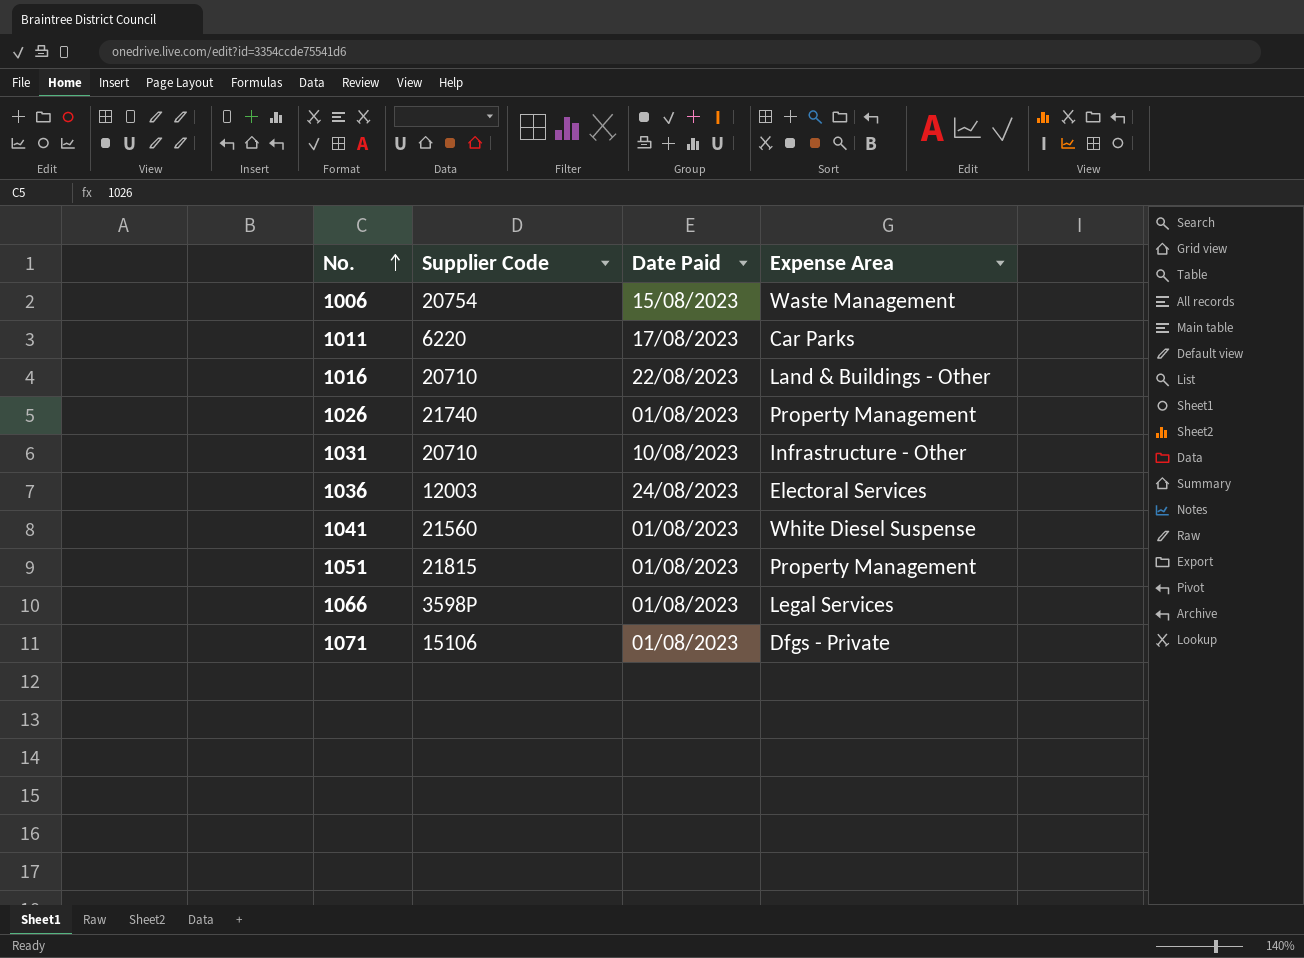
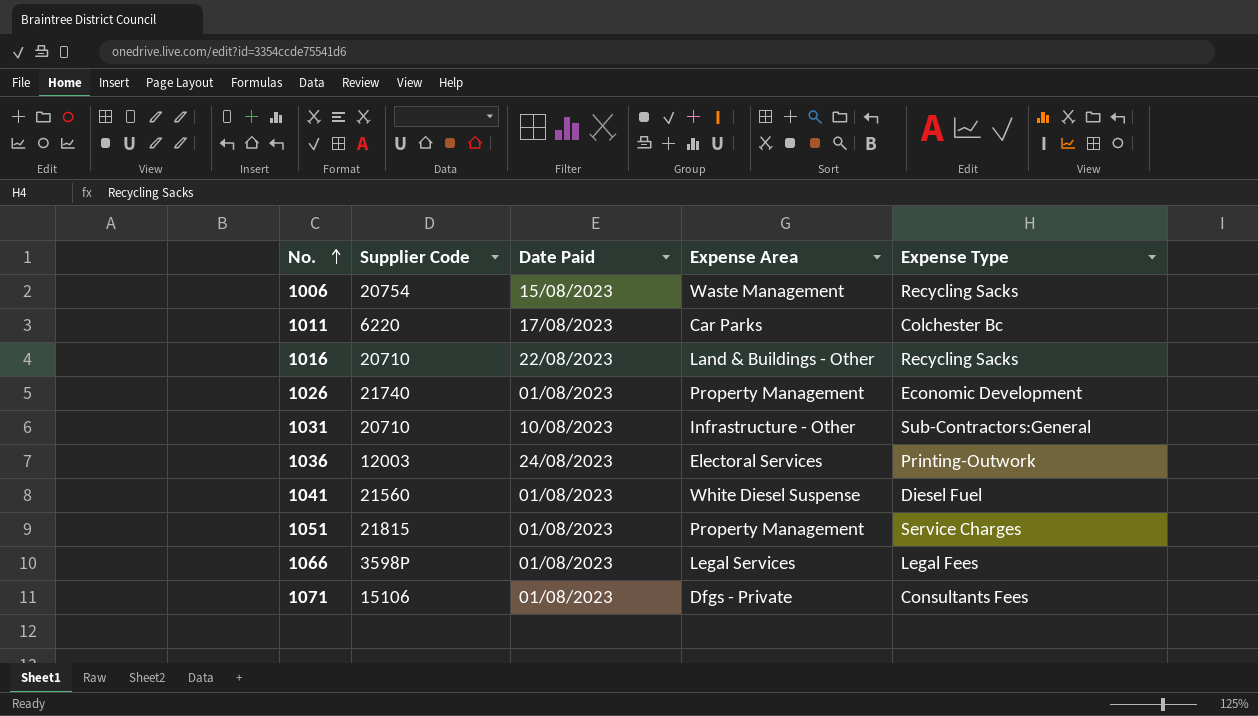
column Expense Type | position: none -> 5

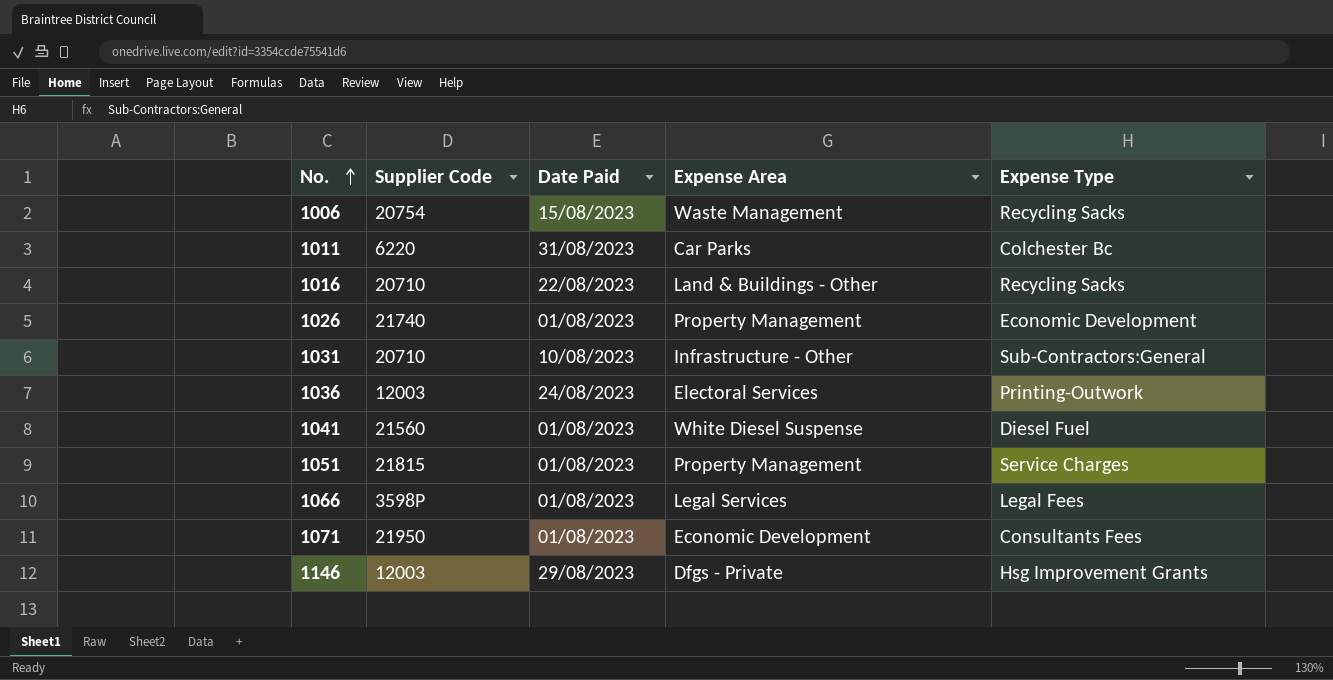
1011 | Date Paid: 17/08/2023 -> 31/08/2023
1071 | Supplier Code: 15106 -> 21950
1071 | Expense Area: Dfgs - Private -> Economic Development
row 1146: none -> 12003 | 29/08/2023 | Dfgs - Private | Hsg Improvement Grants

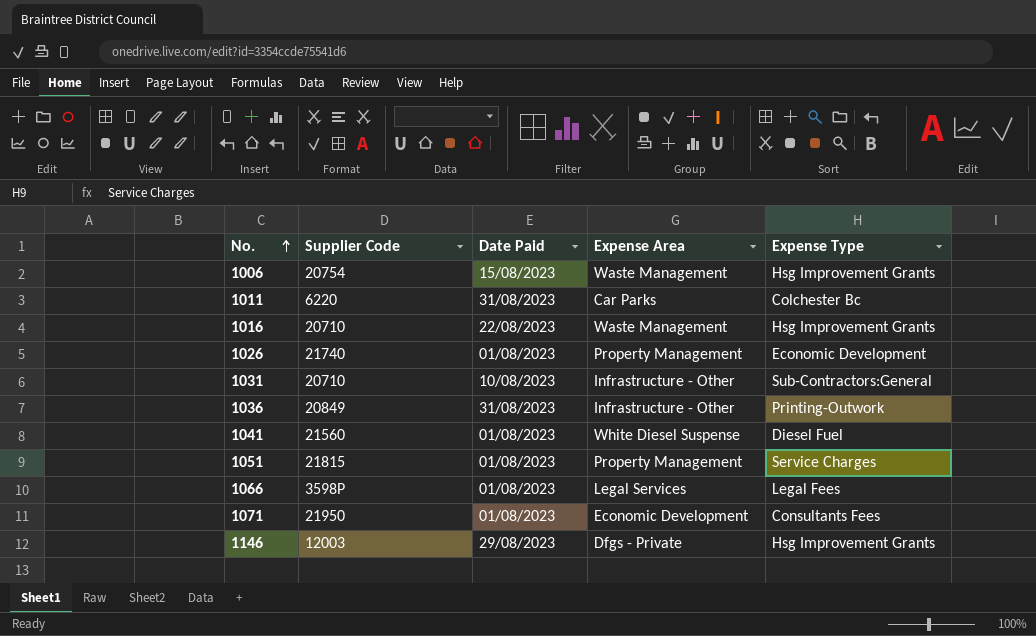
1006 | Expense Type: Recycling Sacks -> Hsg Improvement Grants
1016 | Expense Area: Land & Buildings - Other -> Waste Management
1016 | Expense Type: Recycling Sacks -> Hsg Improvement Grants
1036 | Supplier Code: 12003 -> 20849
1036 | Date Paid: 24/08/2023 -> 31/08/2023
1036 | Expense Area: Electoral Services -> Infrastructure - Other

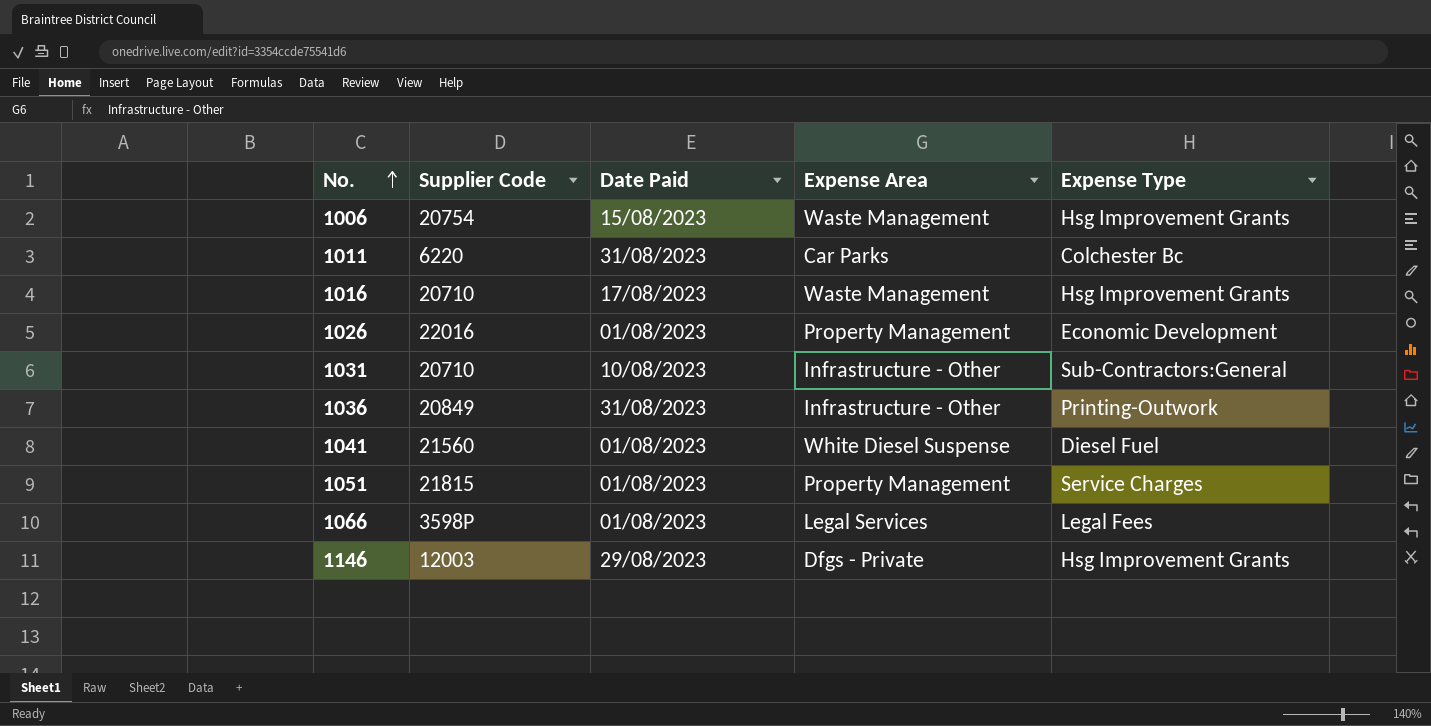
row 1071: 21950 | 01/08/2023 | Economic Development | Consultants Fees -> none
1016 | Date Paid: 22/08/2023 -> 17/08/2023
1026 | Supplier Code: 21740 -> 22016

